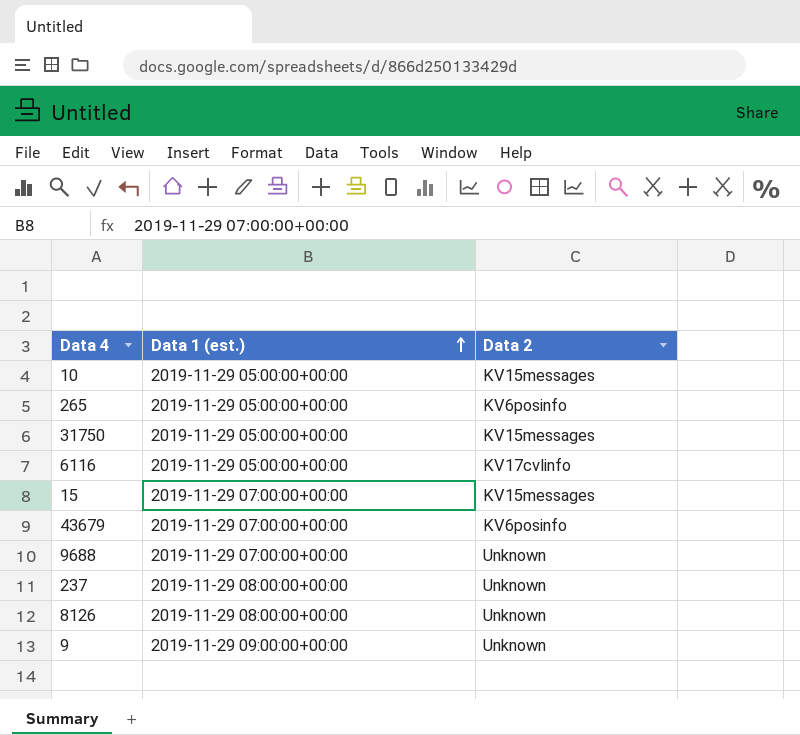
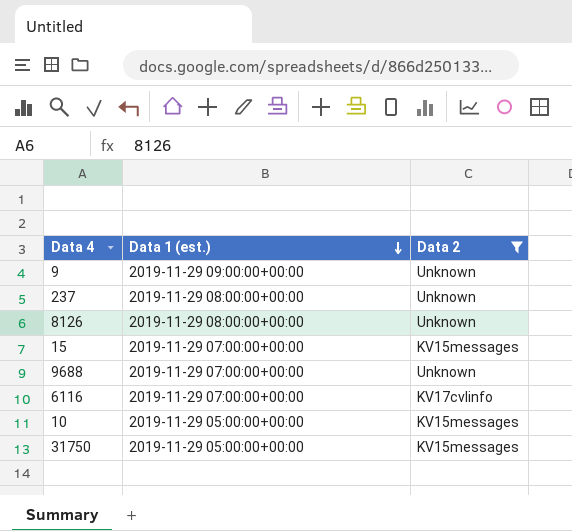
filter: none -> Data 2 != KV6posinfo
row order: Data 1 (est.) ascending -> Data 1 (est.) descending
6116 | Data 1 (est.): 2019-11-29 05:00:00+00:00 -> 2019-11-29 07:00:00+00:00

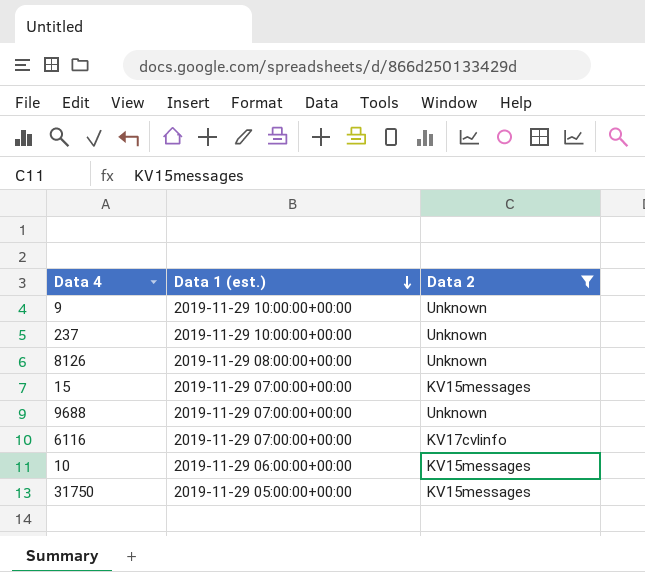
9 | Data 1 (est.): 2019-11-29 09:00:00+00:00 -> 2019-11-29 10:00:00+00:00
237 | Data 1 (est.): 2019-11-29 08:00:00+00:00 -> 2019-11-29 10:00:00+00:00
10 | Data 1 (est.): 2019-11-29 05:00:00+00:00 -> 2019-11-29 06:00:00+00:00

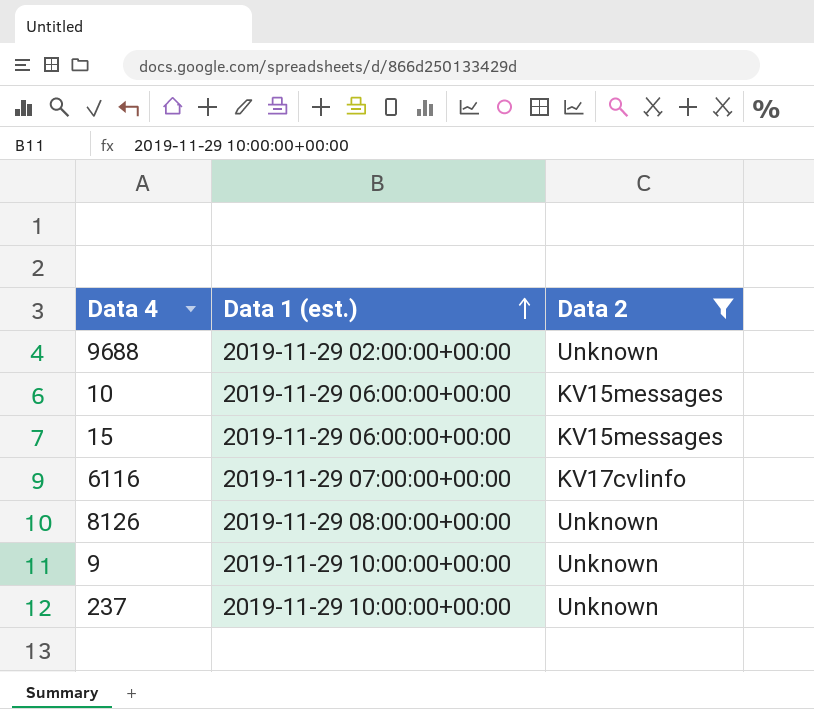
row order: Data 1 (est.) descending -> Data 1 (est.) ascending
row 31750: 2019-11-29 05:00:00+00:00 | KV15messages -> none
9688 | Data 1 (est.): 2019-11-29 07:00:00+00:00 -> 2019-11-29 02:00:00+00:00
15 | Data 1 (est.): 2019-11-29 07:00:00+00:00 -> 2019-11-29 06:00:00+00:00

